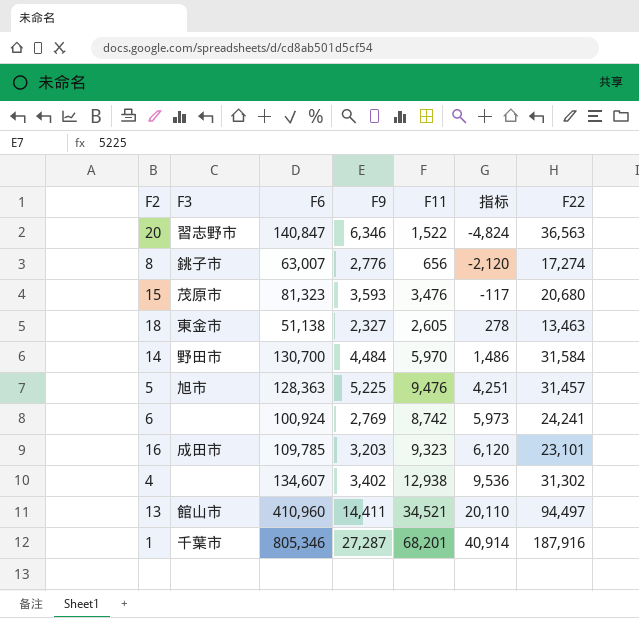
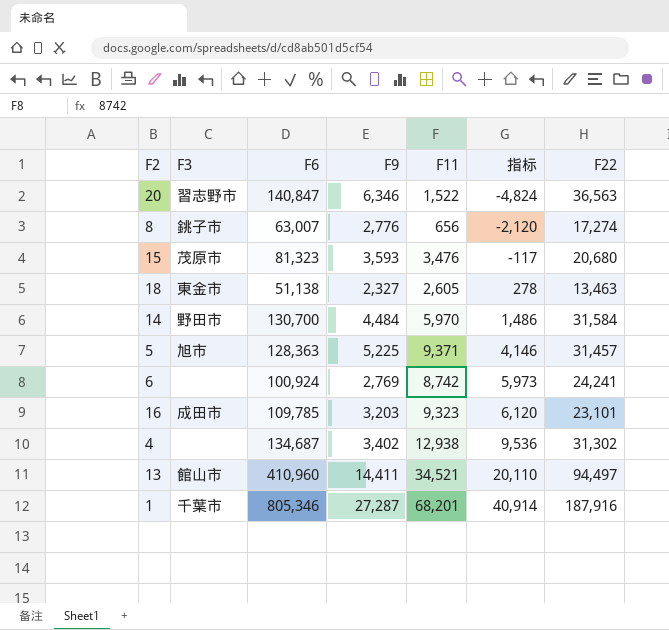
5 | F11: 9,476 -> 9,371
5 | 指标: 4,251 -> 4,146
4 | F6: 134,607 -> 134,687

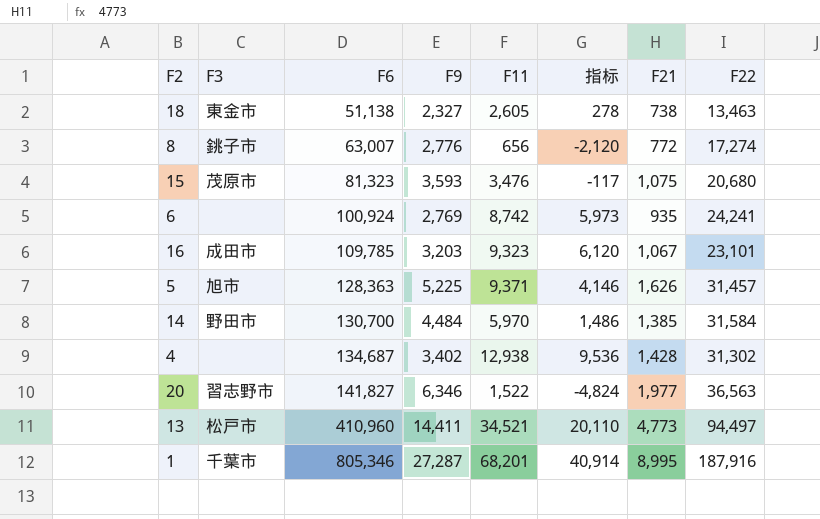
row order: 指标 ascending -> F6 ascending
column F21 | position: none -> 7
20 | F6: 140,847 -> 141,827
13 | F3: 館山市 -> 松戸市

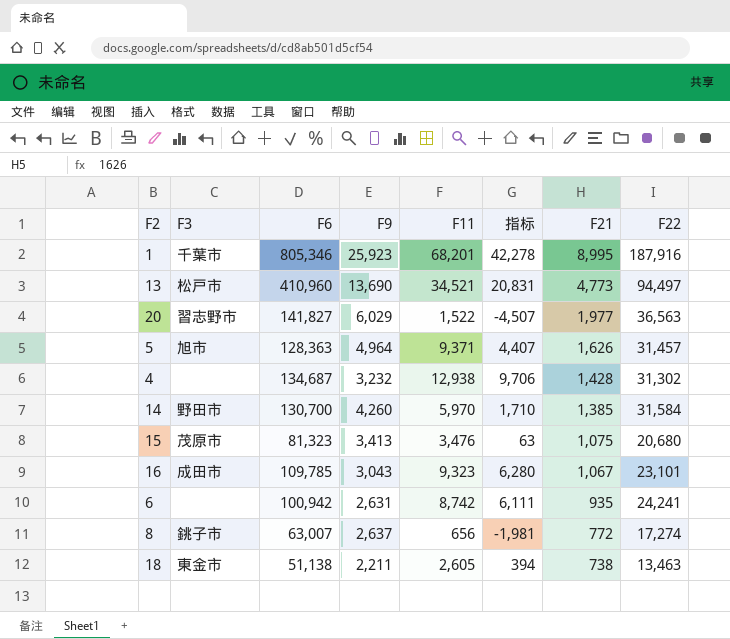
row order: F6 ascending -> F21 descending
1 | F9: 27,287 -> 25,923
1 | 指标: 40,914 -> 42,278
13 | F9: 14,411 -> 13,690
13 | 指标: 20,110 -> 20,831
20 | F9: 6,346 -> 6,029
20 | 指标: -4,824 -> -4,507
5 | F9: 5,225 -> 4,964
5 | 指标: 4,146 -> 4,407
4 | F9: 3,402 -> 3,232
4 | 指标: 9,536 -> 9,706
14 | F9: 4,484 -> 4,260
14 | 指标: 1,486 -> 1,710
15 | F9: 3,593 -> 3,413
15 | 指标: -117 -> 63
16 | F9: 3,203 -> 3,043
16 | 指标: 6,120 -> 6,280
6 | F6: 100,924 -> 100,942
6 | F9: 2,769 -> 2,631
6 | 指标: 5,973 -> 6,111
8 | F9: 2,776 -> 2,637
8 | 指标: -2,120 -> -1,981
18 | F9: 2,327 -> 2,211
18 | 指标: 278 -> 394

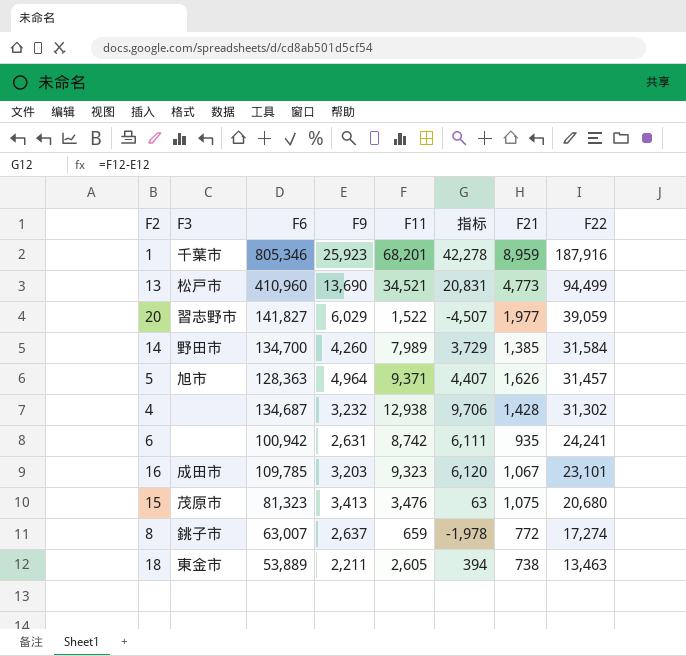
row order: F21 descending -> F22 descending
1 | F21: 8,995 -> 8,959
13 | F22: 94,497 -> 94,499
20 | F22: 36,563 -> 39,059
14 | F6: 130,700 -> 134,700
14 | F11: 5,970 -> 7,989
14 | 指标: 1,710 -> 3,729
16 | F9: 3,043 -> 3,203
16 | 指标: 6,280 -> 6,120
8 | F11: 656 -> 659
8 | 指标: -1,981 -> -1,978
18 | F6: 51,138 -> 53,889

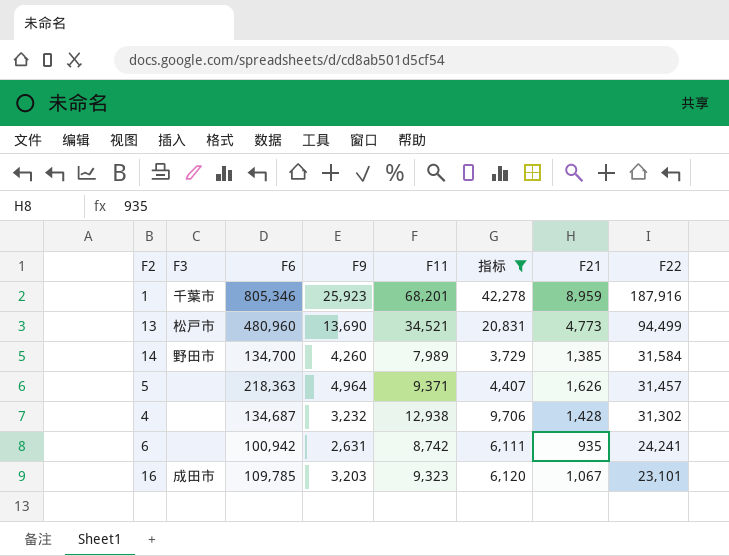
filter: none -> 指标 >= 3,729
13 | F6: 410,960 -> 480,960
5 | F3: 旭市 -> none
5 | F6: 128,363 -> 218,363

